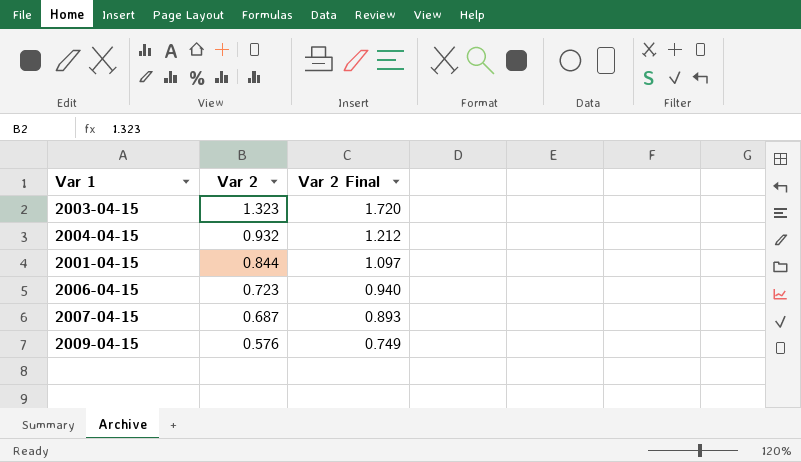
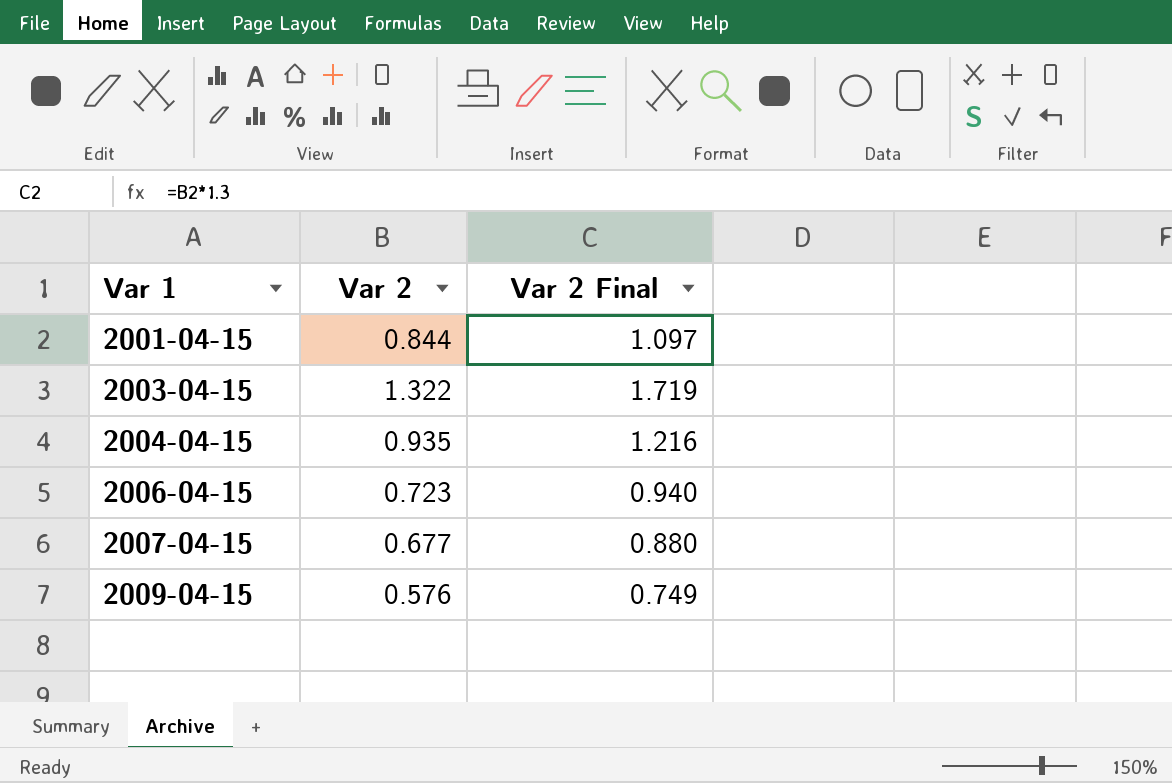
row order: Var 2 descending -> Var 1 ascending
2003-04-15 | Var 2: 1.323 -> 1.322
2003-04-15 | Var 2 Final: 1.720 -> 1.719
2004-04-15 | Var 2: 0.932 -> 0.935
2004-04-15 | Var 2 Final: 1.212 -> 1.216
2007-04-15 | Var 2: 0.687 -> 0.677
2007-04-15 | Var 2 Final: 0.893 -> 0.880

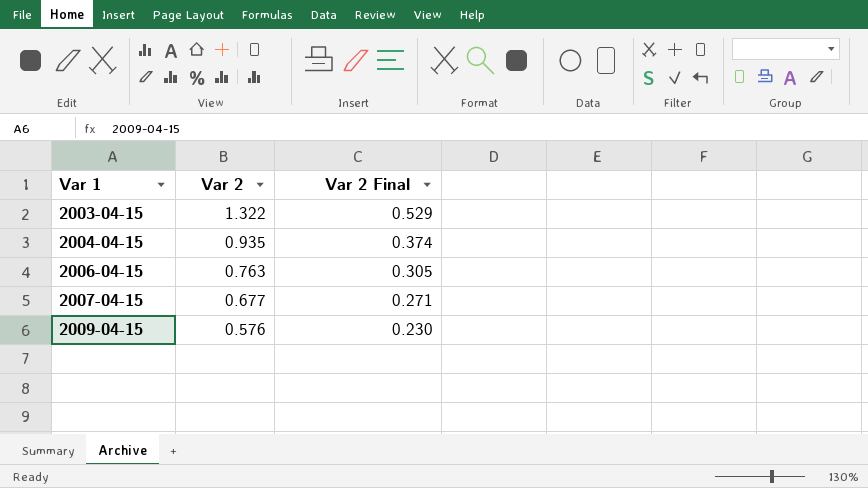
column Var 2 Final | formula: [Var 2] * 1.3 -> [Var 2] * 0.4
row 2001-04-15: 0.844 | 1.097 -> none
2006-04-15 | Var 2: 0.723 -> 0.763

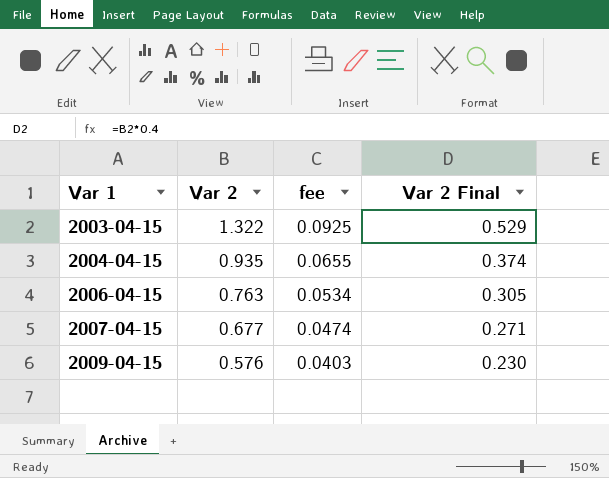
column fee | formula: none -> [Var 2] * 0.07

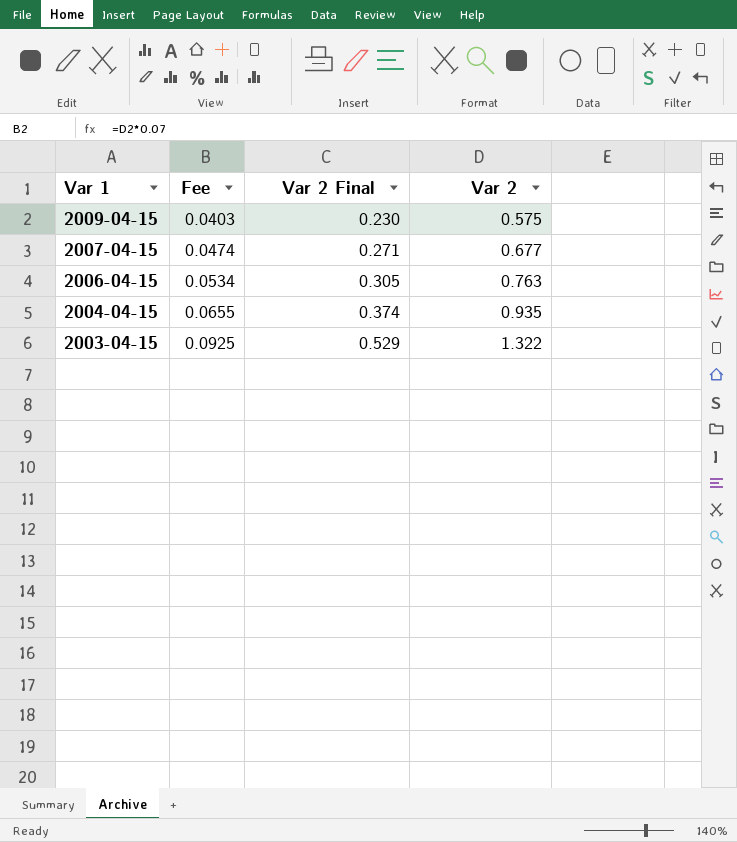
row order: Var 1 ascending -> Var 1 descending
column name: fee -> Fee
column Var 2 | position: 2 -> 4
2009-04-15 | Var 2: 0.576 -> 0.575

